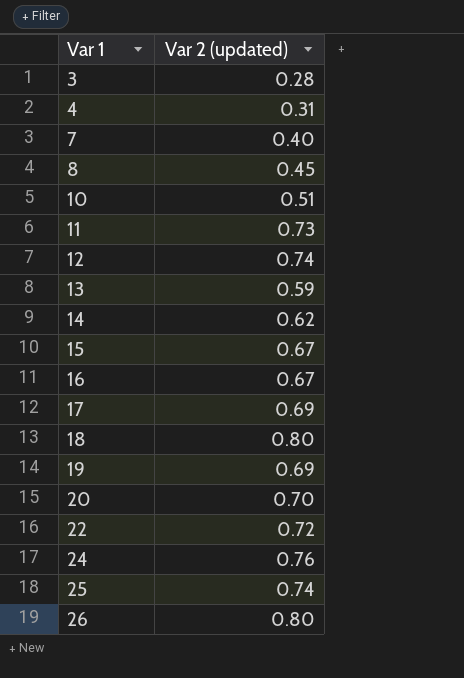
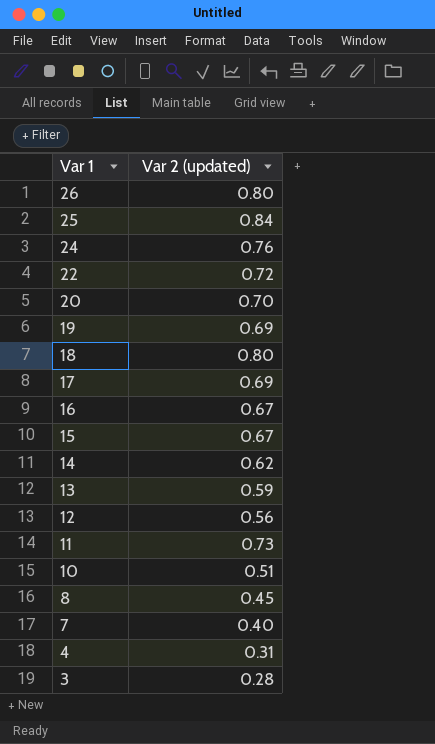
row order: Var 1 ascending -> Var 1 descending
25 | Var 2 (updated): 0.74 -> 0.84
12 | Var 2 (updated): 0.74 -> 0.56

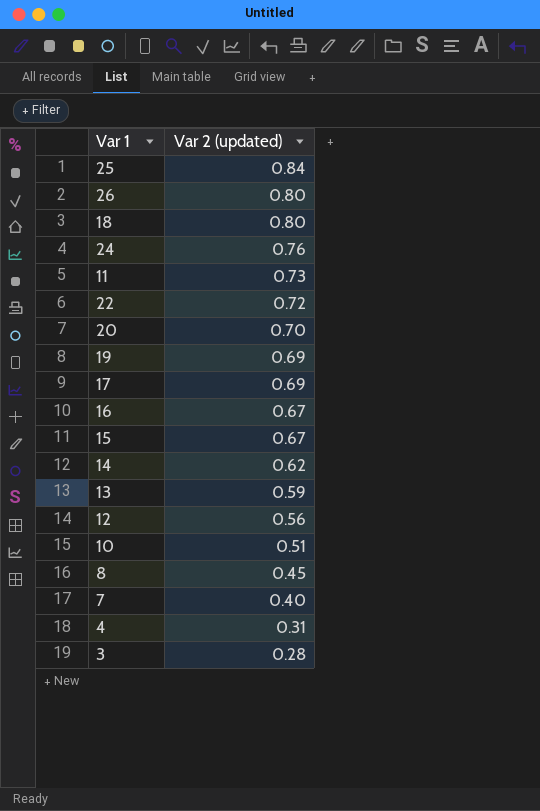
row order: Var 1 descending -> Var 2 (updated) descending

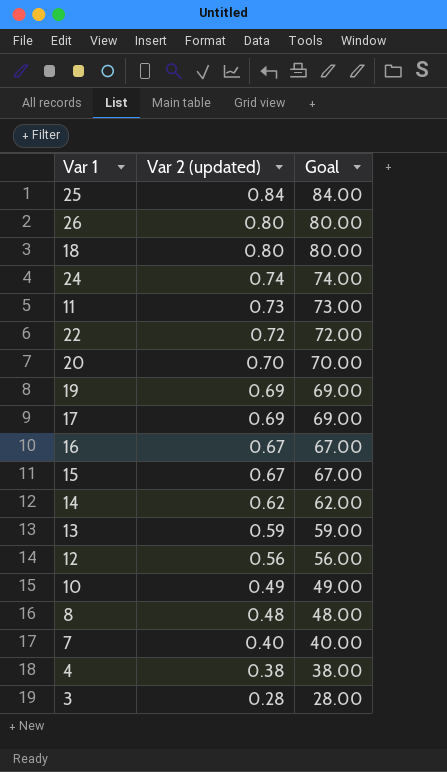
column Goal | formula: none -> [Var 2 (updated)] * 100
24 | Var 2 (updated): 0.76 -> 0.74
10 | Var 2 (updated): 0.51 -> 0.49
8 | Var 2 (updated): 0.45 -> 0.48
4 | Var 2 (updated): 0.31 -> 0.38

